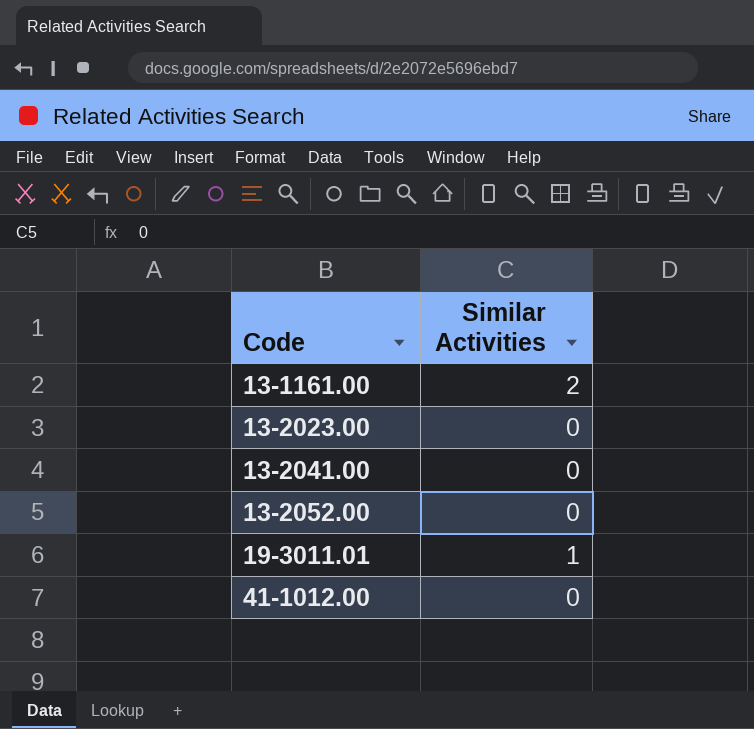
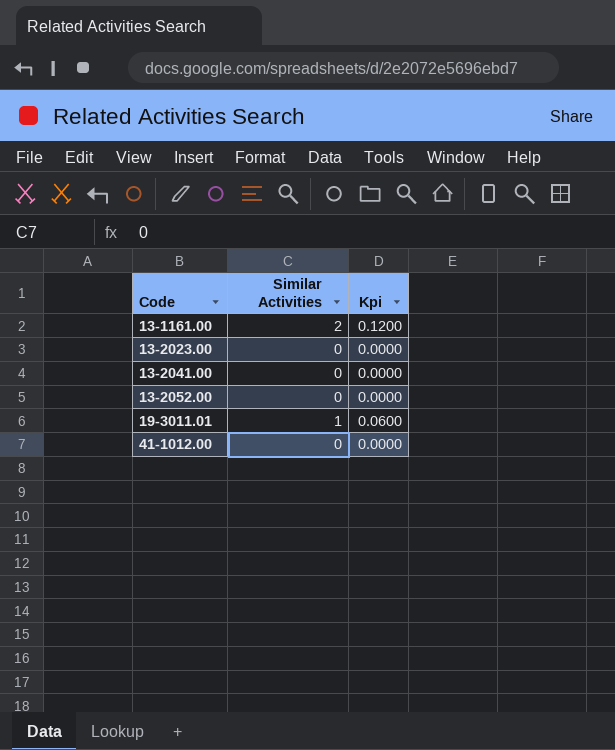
column Kpi | formula: none -> [Similar Activities] * 0.06

